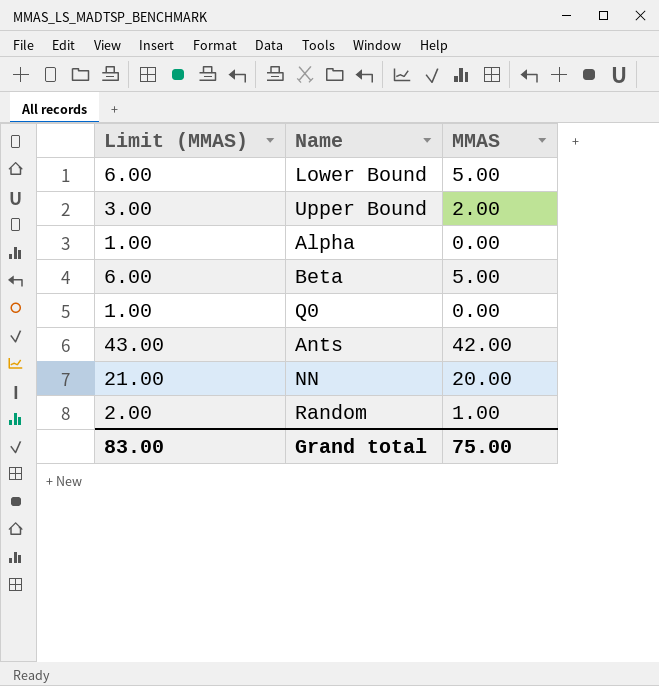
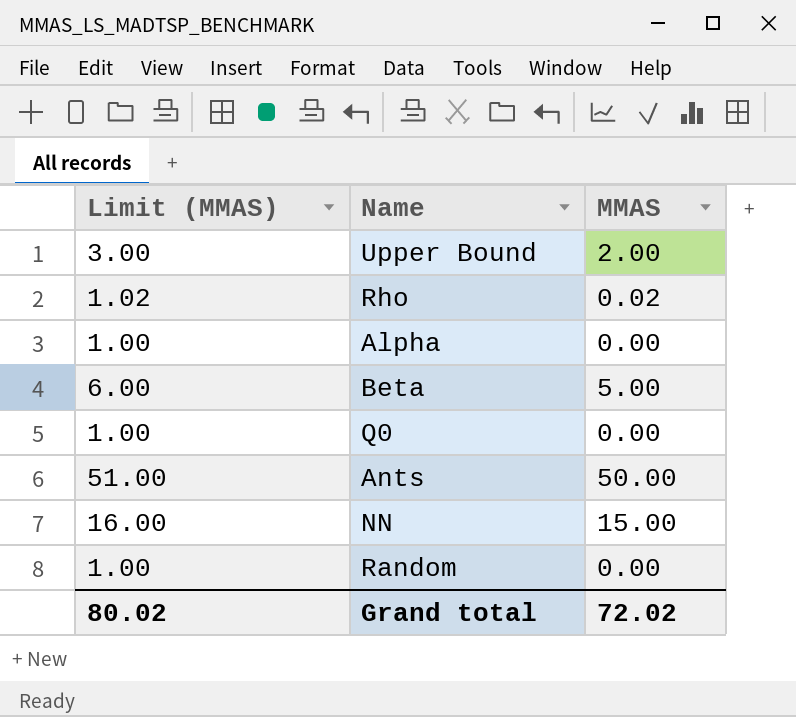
row Lower Bound: 6.00 | 5.00 -> none
row Rho: none -> 1.02 | 0.02
Ants | Limit (MMAS): 43.00 -> 51.00
Ants | MMAS: 42.00 -> 50.00
NN | Limit (MMAS): 21.00 -> 16.00
NN | MMAS: 20.00 -> 15.00
Random | Limit (MMAS): 2.00 -> 1.00
Random | MMAS: 1.00 -> 0.00
Grand total | Limit (MMAS): 83.00 -> 80.02
Grand total | MMAS: 75.00 -> 72.02

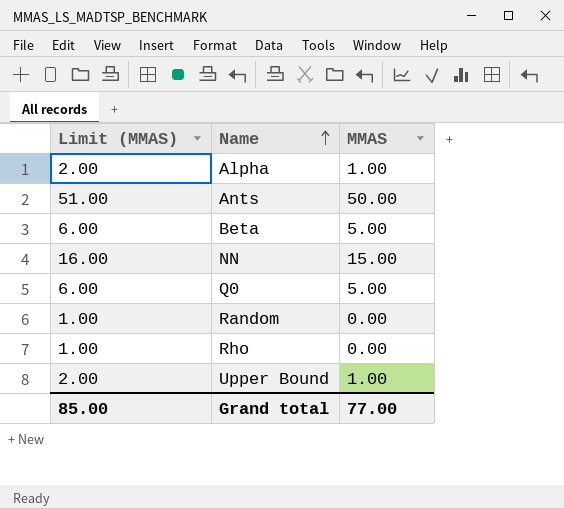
row order: none -> Name ascending
Alpha | Limit (MMAS): 1.00 -> 2.00
Alpha | MMAS: 0.00 -> 1.00
Q0 | Limit (MMAS): 1.00 -> 6.00
Q0 | MMAS: 0.00 -> 5.00
Rho | Limit (MMAS): 1.02 -> 1.00
Rho | MMAS: 0.02 -> 0.00
Upper Bound | Limit (MMAS): 3.00 -> 2.00
Upper Bound | MMAS: 2.00 -> 1.00
Grand total | Limit (MMAS): 80.02 -> 85.00
Grand total | MMAS: 72.02 -> 77.00

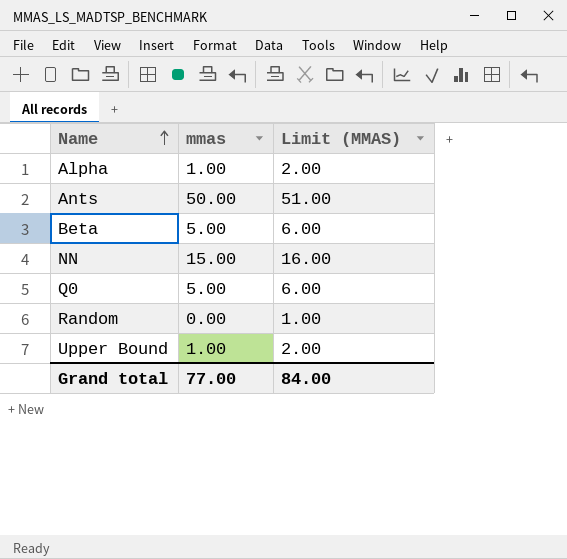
column name: MMAS -> mmas
column Limit (MMAS) | position: 1 -> 3
row Rho: 1.00 | 0.00 -> none
Grand total | Limit (MMAS): 85.00 -> 84.00

